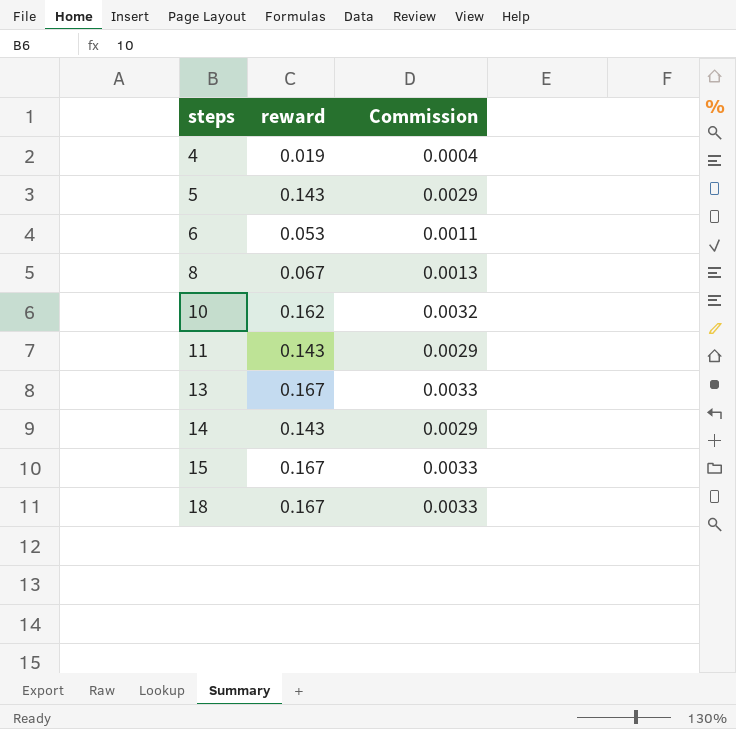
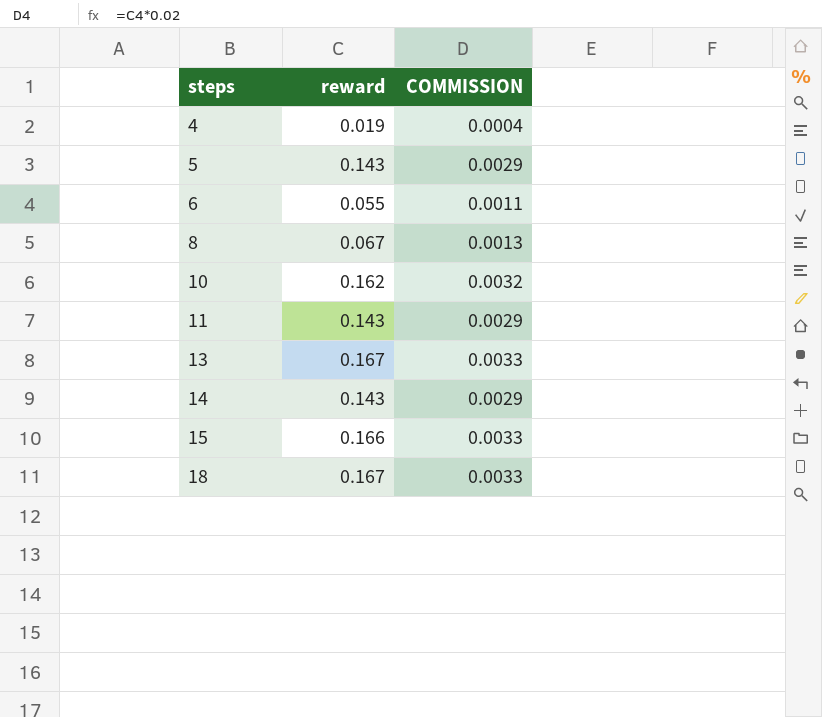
column name: Commission -> COMMISSION
6 | reward: 0.053 -> 0.055
15 | reward: 0.167 -> 0.166

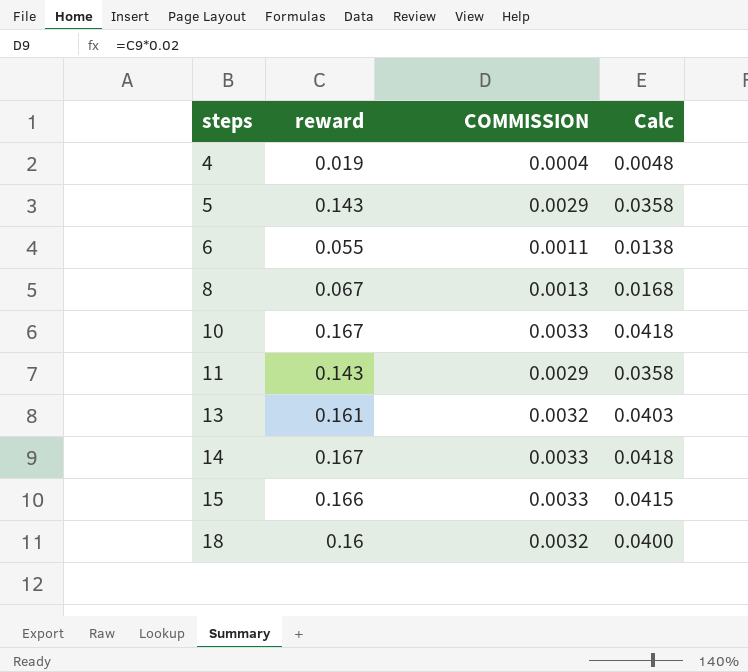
column Calc | formula: none -> [reward] * 0.25
10 | reward: 0.162 -> 0.167
10 | COMMISSION: 0.0032 -> 0.0033
13 | reward: 0.167 -> 0.161
13 | COMMISSION: 0.0033 -> 0.0032
14 | reward: 0.143 -> 0.167
14 | COMMISSION: 0.0029 -> 0.0033
18 | reward: 0.167 -> 0.16
18 | COMMISSION: 0.0033 -> 0.0032

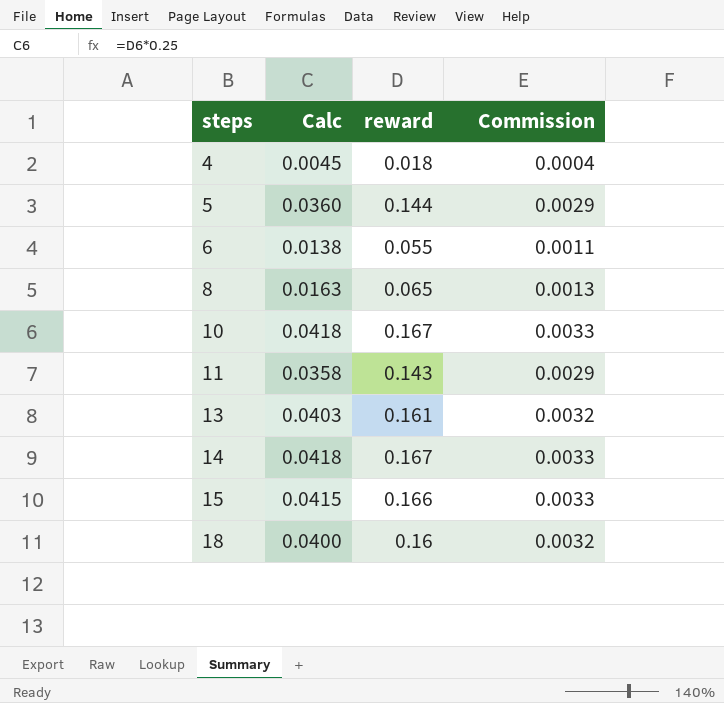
column Calc | position: 4 -> 2
column name: COMMISSION -> Commission
4 | Calc: 0.0048 -> 0.0045
4 | reward: 0.019 -> 0.018
5 | Calc: 0.0358 -> 0.0360
5 | reward: 0.143 -> 0.144
8 | Calc: 0.0168 -> 0.0163
8 | reward: 0.067 -> 0.065

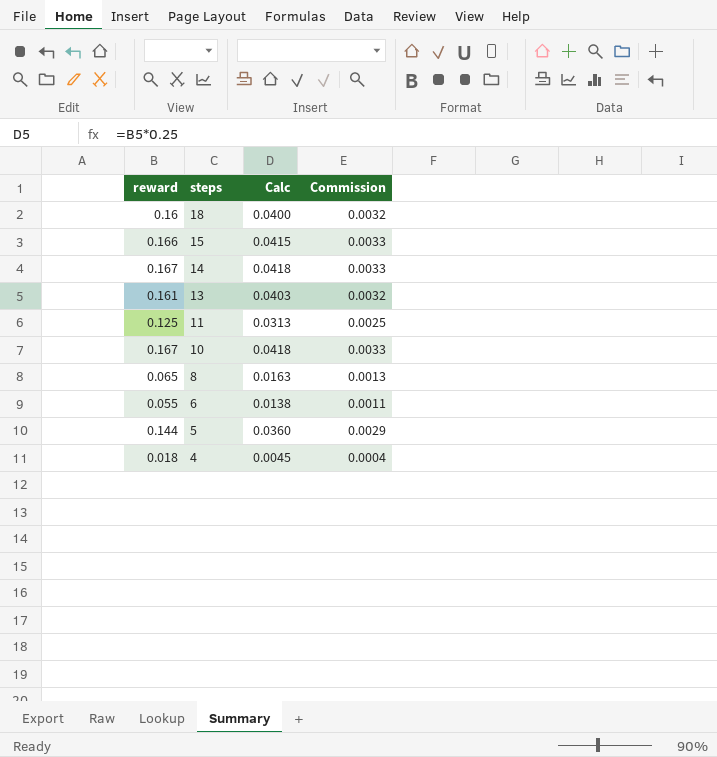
row order: steps ascending -> steps descending
column reward | position: 3 -> 1
11 | reward: 0.143 -> 0.125
11 | Calc: 0.0358 -> 0.0313
11 | Commission: 0.0029 -> 0.0025

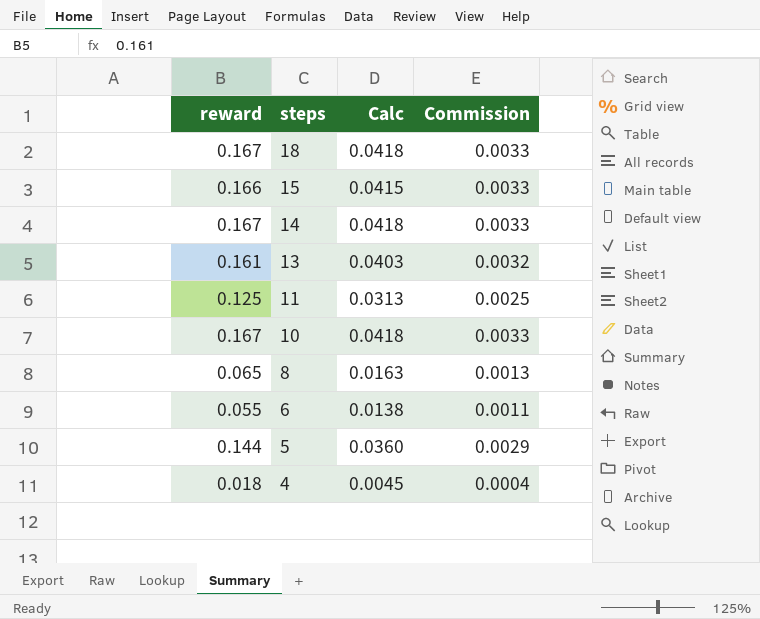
18 | reward: 0.16 -> 0.167
18 | Calc: 0.0400 -> 0.0418
18 | Commission: 0.0032 -> 0.0033

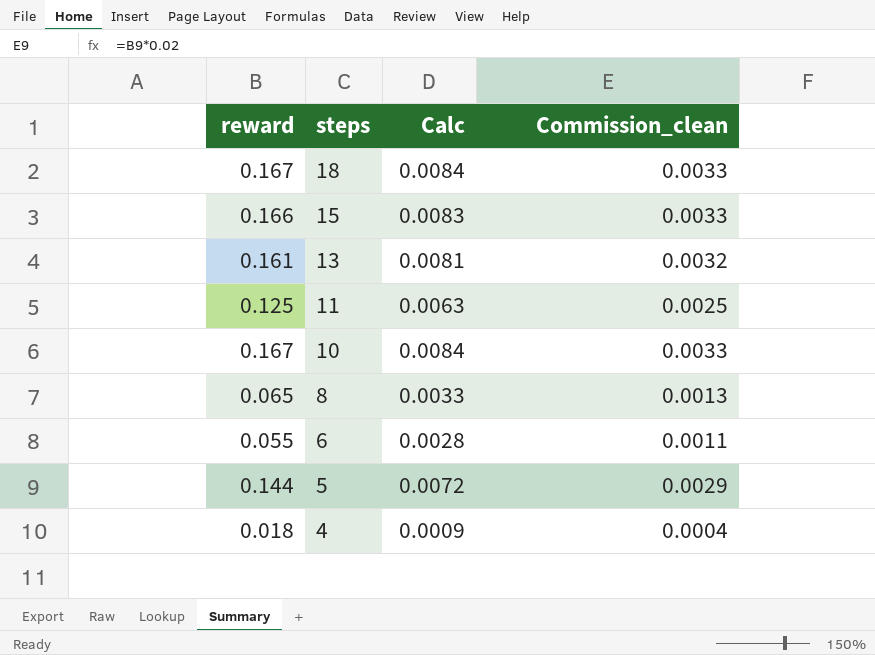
column Calc | formula: [reward] * 0.25 -> [reward] * 0.05
column name: Commission -> Commission_clean
row 14: 0.167 | 0.0418 | 0.0033 -> none

